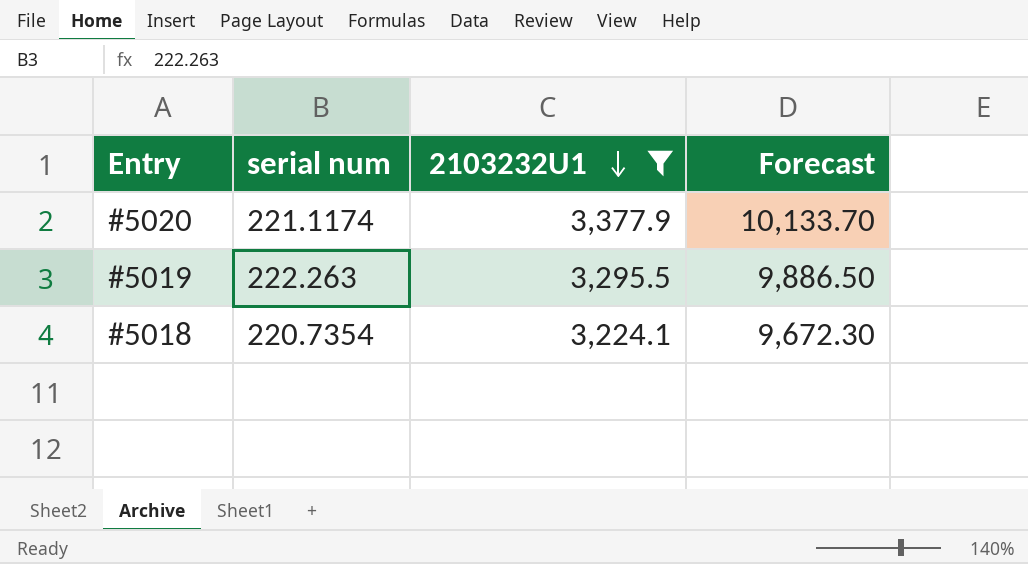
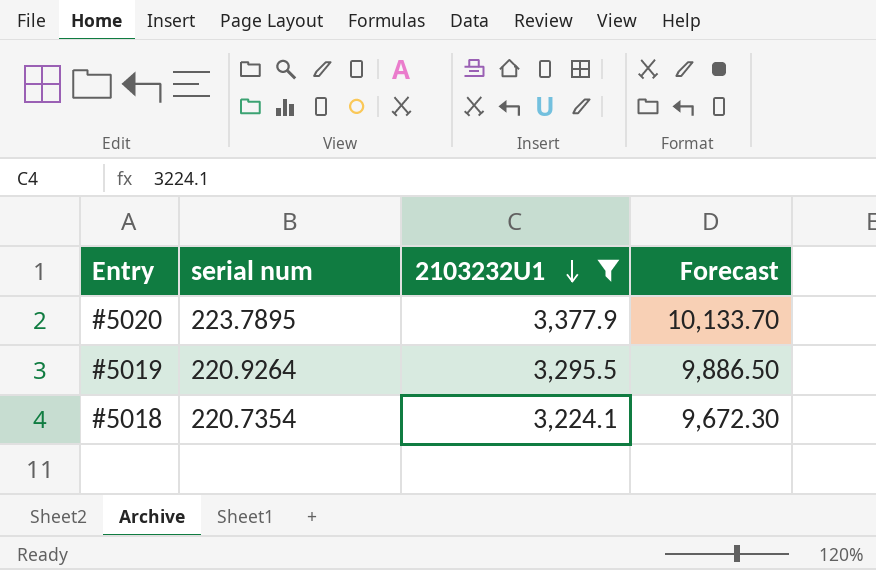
#5020 | serial num: 221.1174 -> 223.7895
#5019 | serial num: 222.263 -> 220.9264

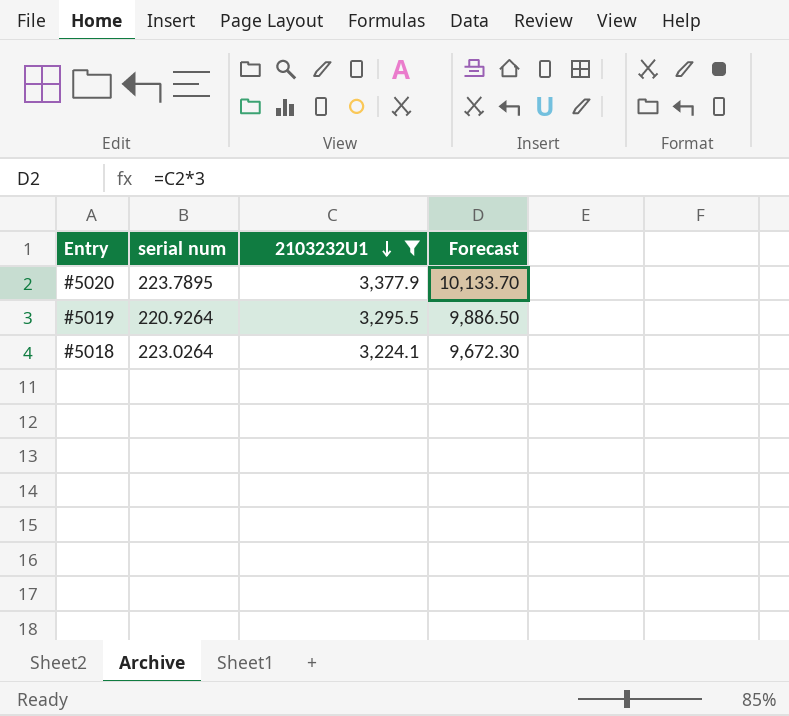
#5018 | serial num: 220.7354 -> 223.0264

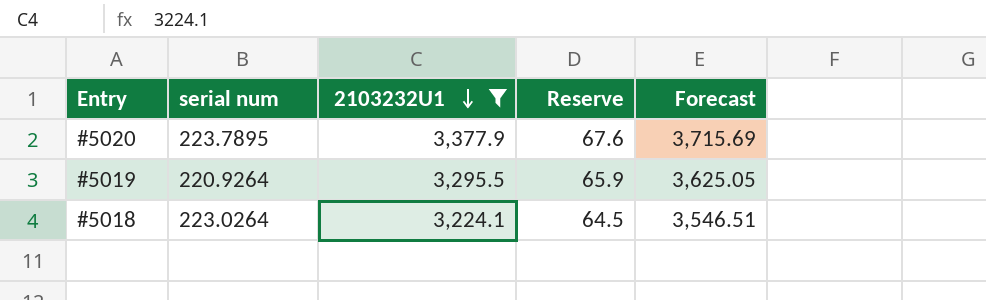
column Reserve | formula: none -> [2103232U1] * 0.02
column Forecast | formula: [2103232U1] * 3 -> [2103232U1] * 1.1

